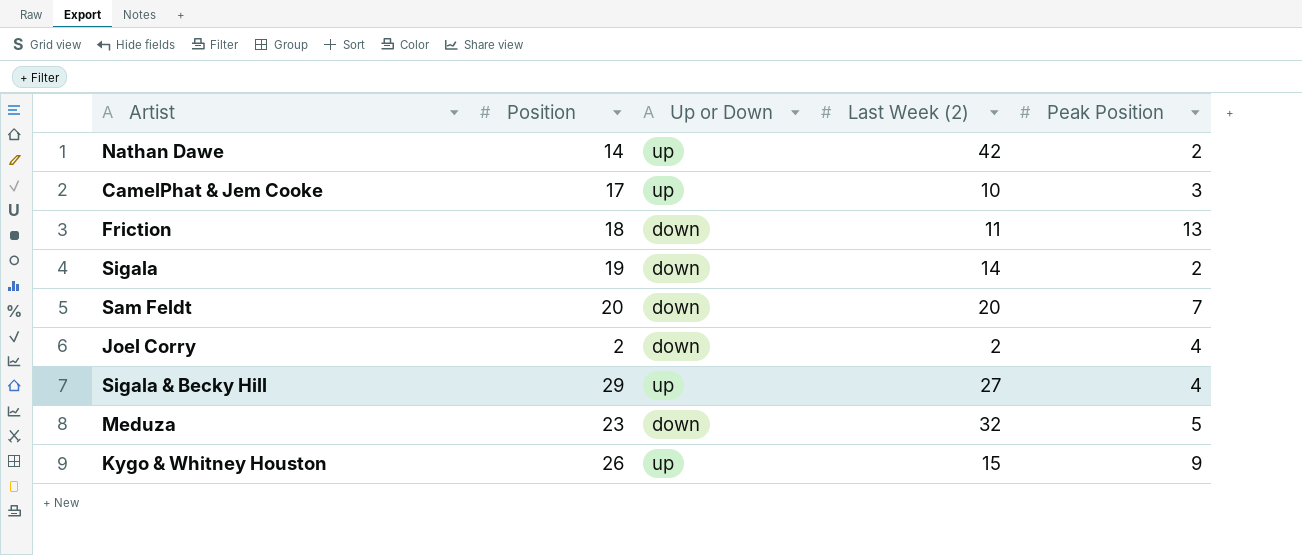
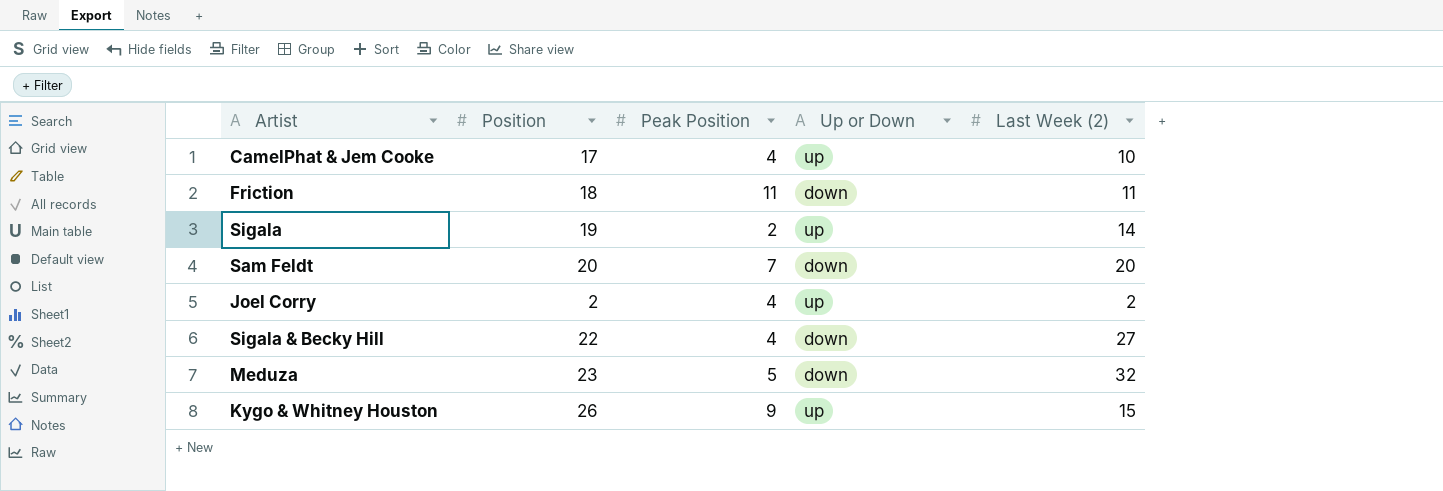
column Peak Position | position: 5 -> 3
row Nathan Dawe: 14 | up | 42 | 2 -> none
CamelPhat & Jem Cooke | Peak Position: 3 -> 4
Friction | Peak Position: 13 -> 11
Sigala | Up or Down: down -> up
Joel Corry | Up or Down: down -> up
Sigala & Becky Hill | Position: 29 -> 22
Sigala & Becky Hill | Up or Down: up -> down

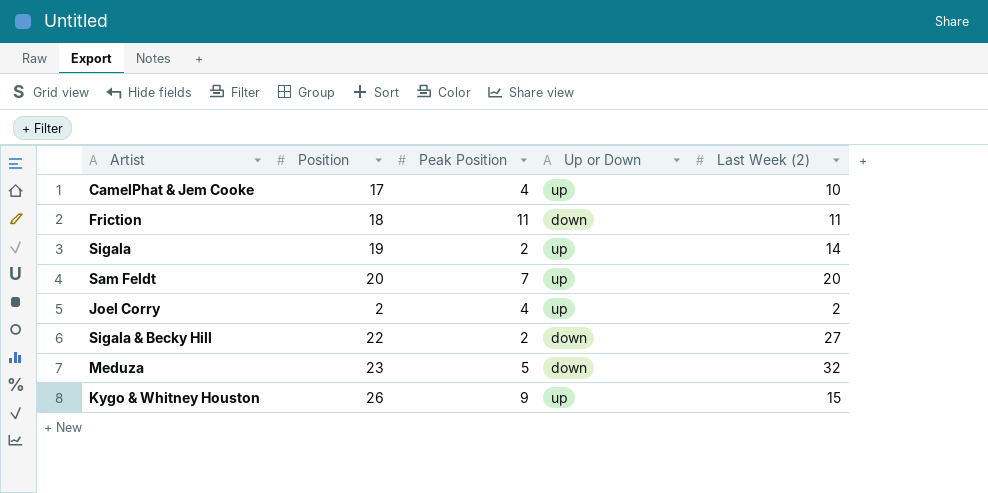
Sam Feldt | Up or Down: down -> up
Sigala & Becky Hill | Peak Position: 4 -> 2

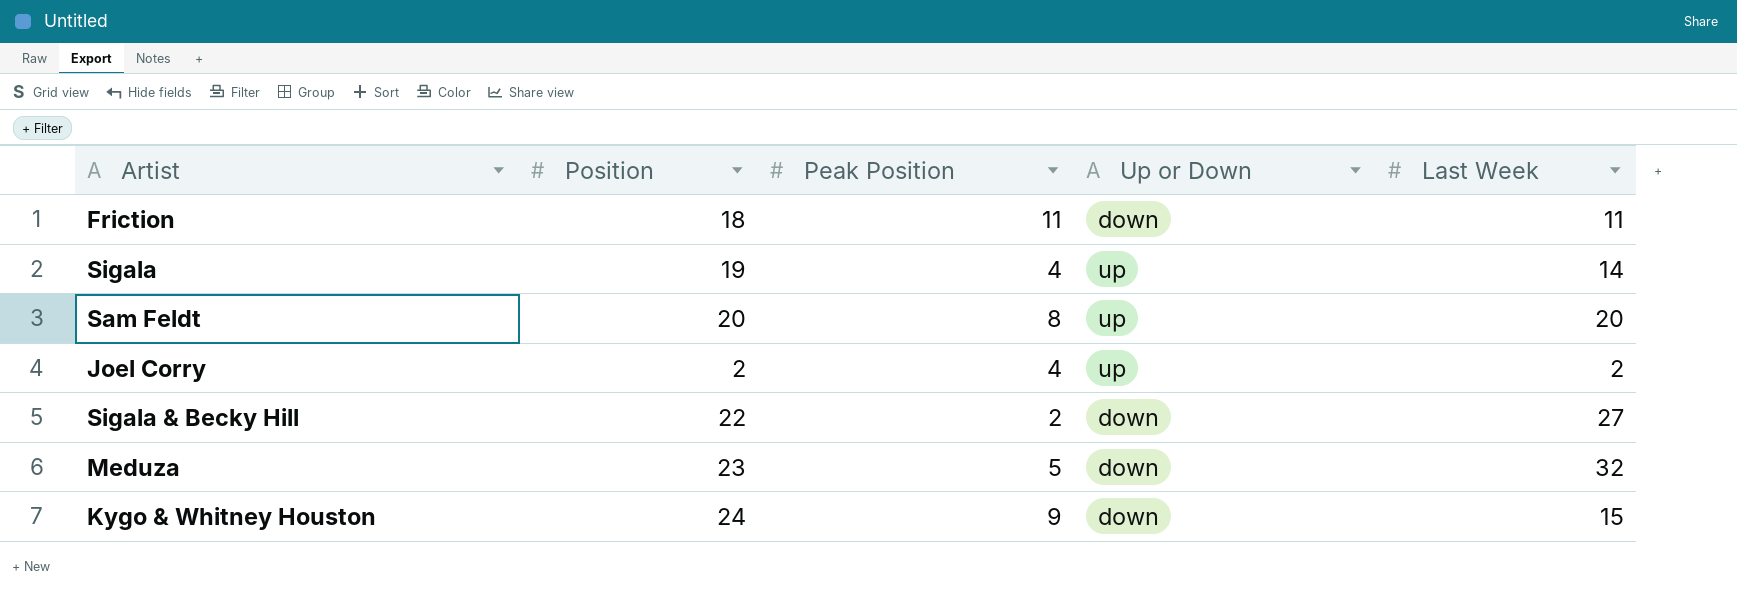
column name: Last Week (2) -> Last Week
row CamelPhat & Jem Cooke: 17 | 4 | up | 10 -> none
Sigala | Peak Position: 2 -> 4
Sam Feldt | Peak Position: 7 -> 8
Kygo & Whitney Houston | Position: 26 -> 24
Kygo & Whitney Houston | Up or Down: up -> down

